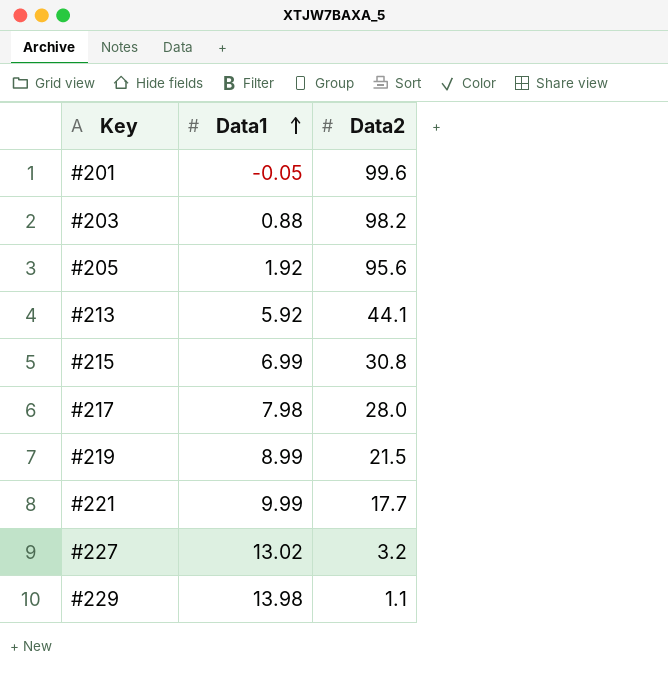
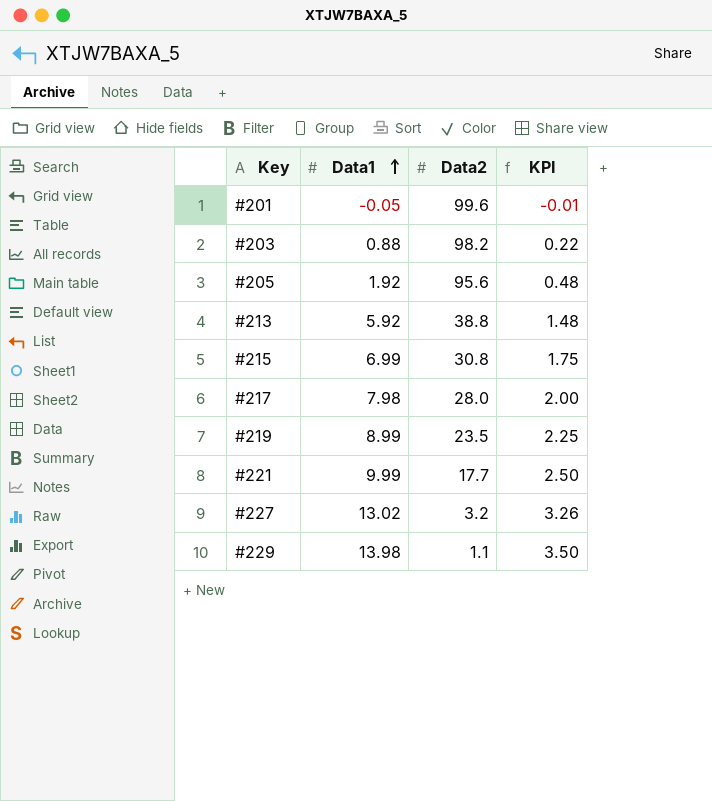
column KPI | formula: none -> [Data1] * 0.25
#213 | Data2: 44.1 -> 38.8
#219 | Data2: 21.5 -> 23.5

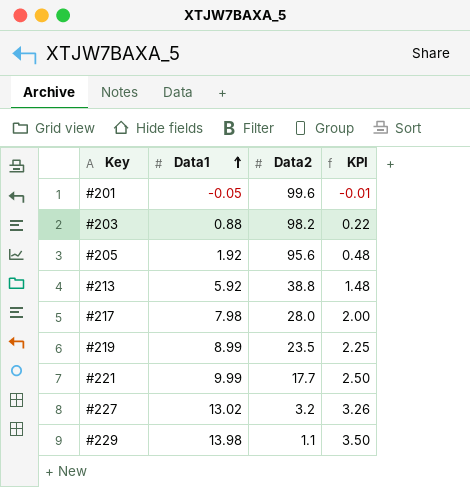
row #215: 6.99 | 30.8 | 1.75 -> none

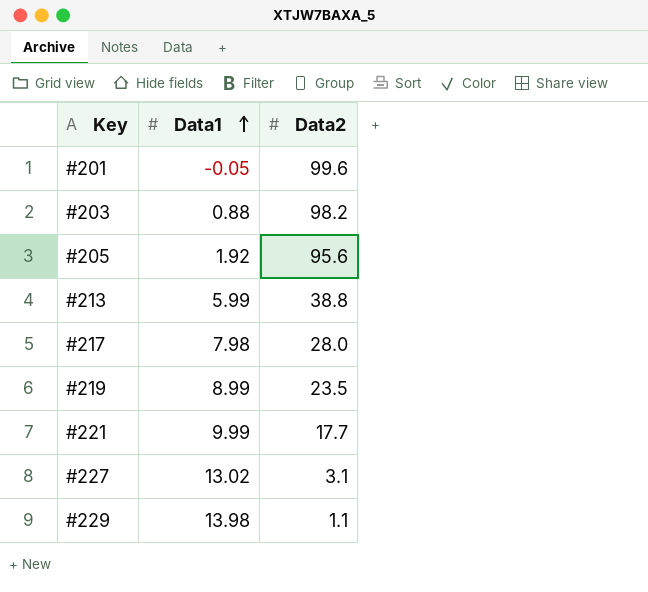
column KPI | formula: [Data1] * 0.25 -> none
#213 | Data1: 5.92 -> 5.99
#227 | Data2: 3.2 -> 3.1

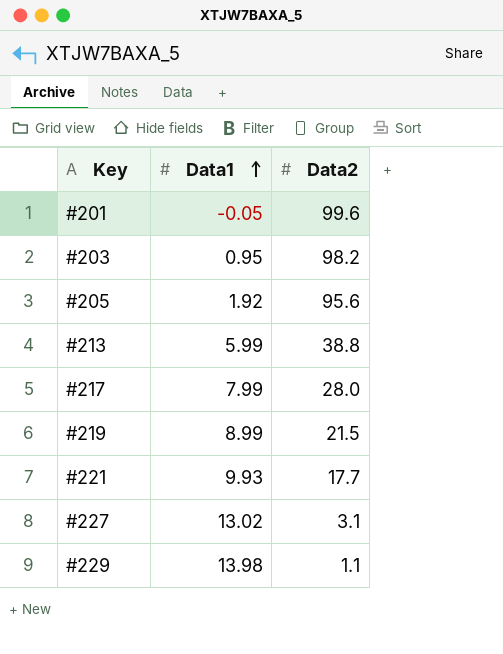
#203 | Data1: 0.88 -> 0.95
#217 | Data1: 7.98 -> 7.99
#219 | Data2: 23.5 -> 21.5
#221 | Data1: 9.99 -> 9.93

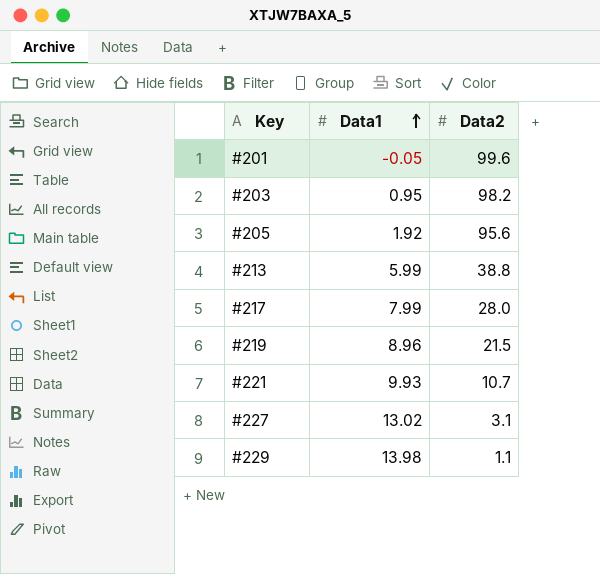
#219 | Data1: 8.99 -> 8.96
#221 | Data2: 17.7 -> 10.7

